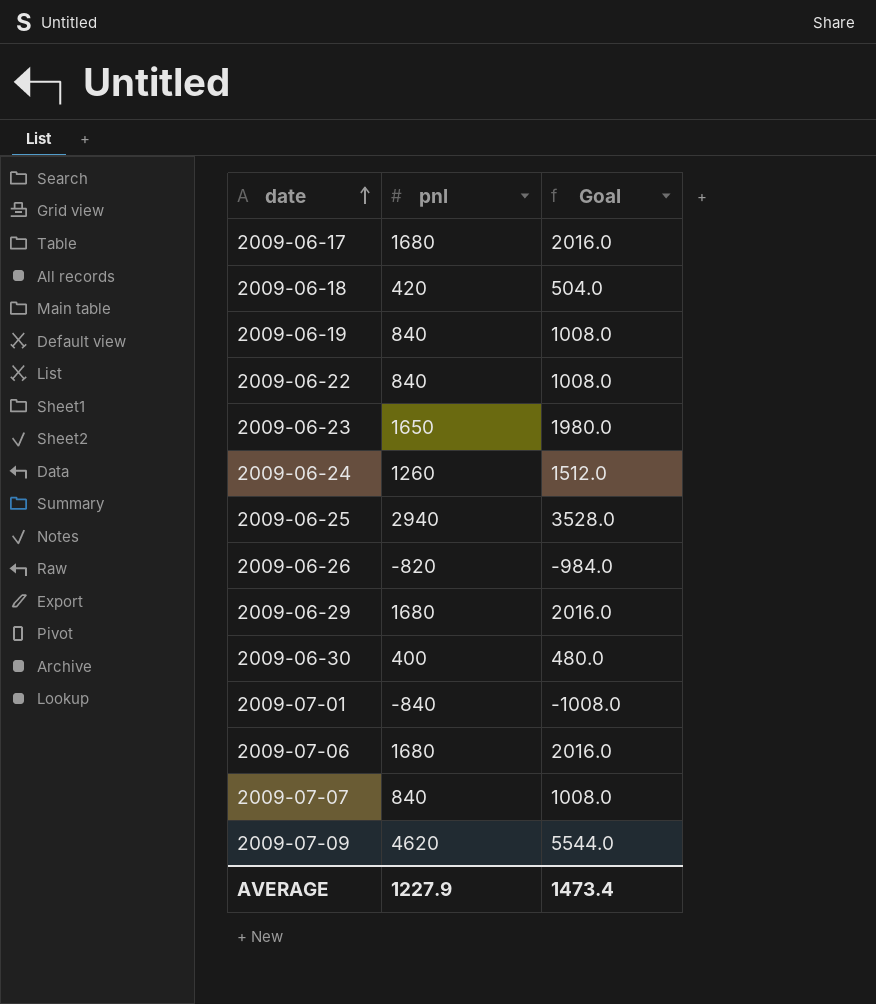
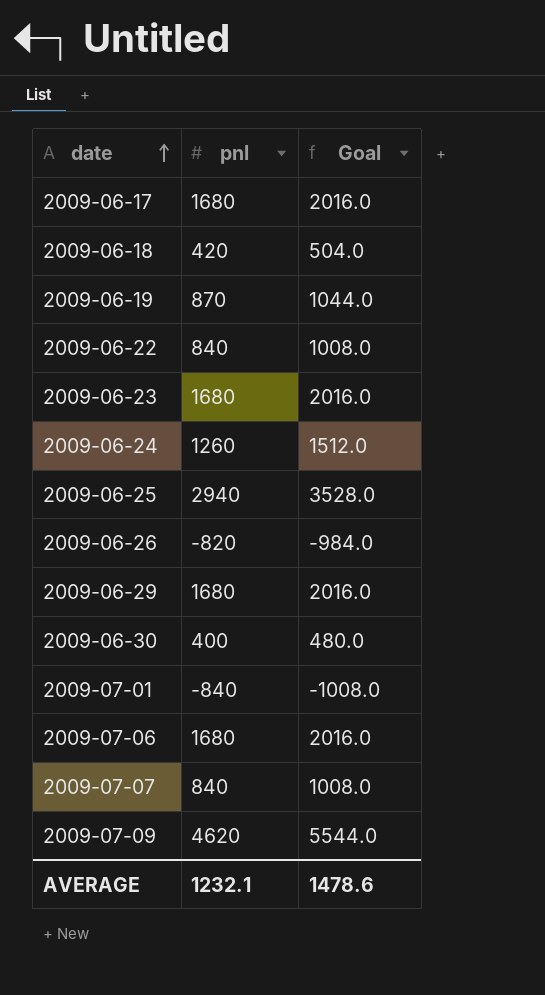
2009-06-19 | pnl: 840 -> 870
2009-06-19 | Goal: 1008.0 -> 1044.0
2009-06-23 | pnl: 1650 -> 1680
2009-06-23 | Goal: 1980.0 -> 2016.0
AVERAGE | pnl: 1227.9 -> 1232.1
AVERAGE | Goal: 1473.4 -> 1478.6

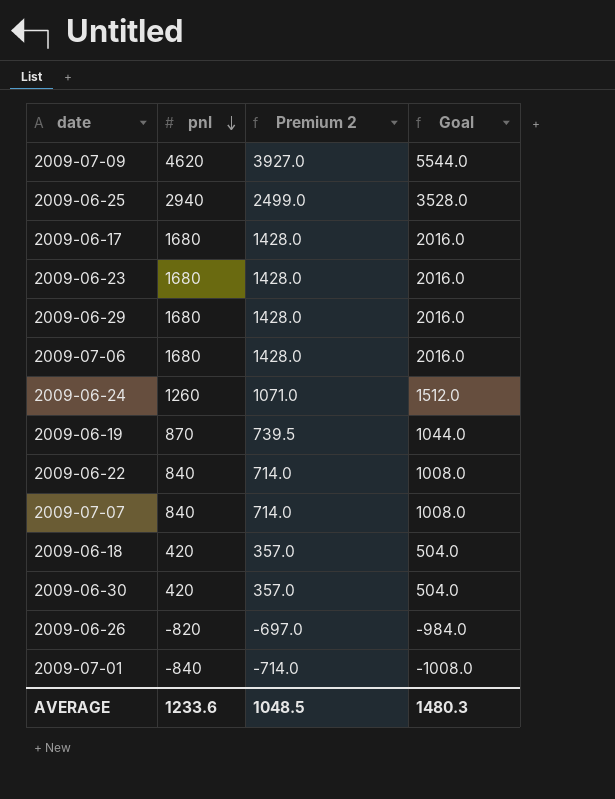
row order: date ascending -> pnl descending
column Premium 2 | formula: none -> [pnl] * 0.85
2009-06-30 | pnl: 400 -> 420
2009-06-30 | Goal: 480.0 -> 504.0
AVERAGE | pnl: 1232.1 -> 1233.6
AVERAGE | Goal: 1478.6 -> 1480.3

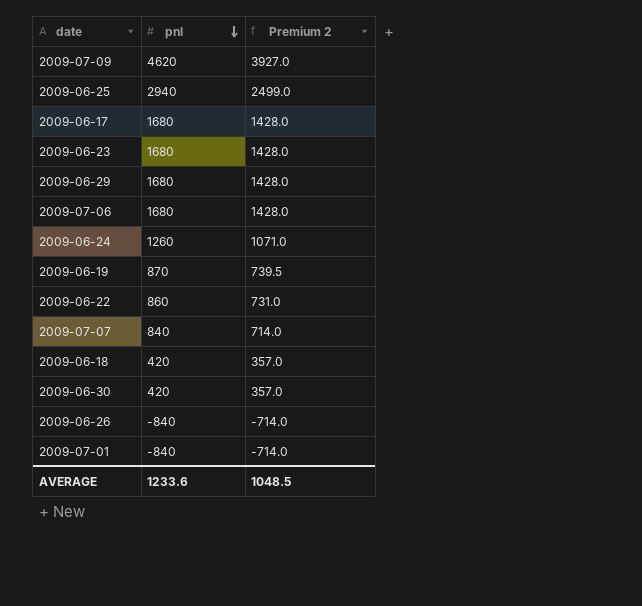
column Goal | formula: [pnl] * 1.2 -> none
2009-06-22 | pnl: 840 -> 860
2009-06-22 | Premium 2: 714.0 -> 731.0
2009-06-26 | pnl: -820 -> -840
2009-06-26 | Premium 2: -697.0 -> -714.0

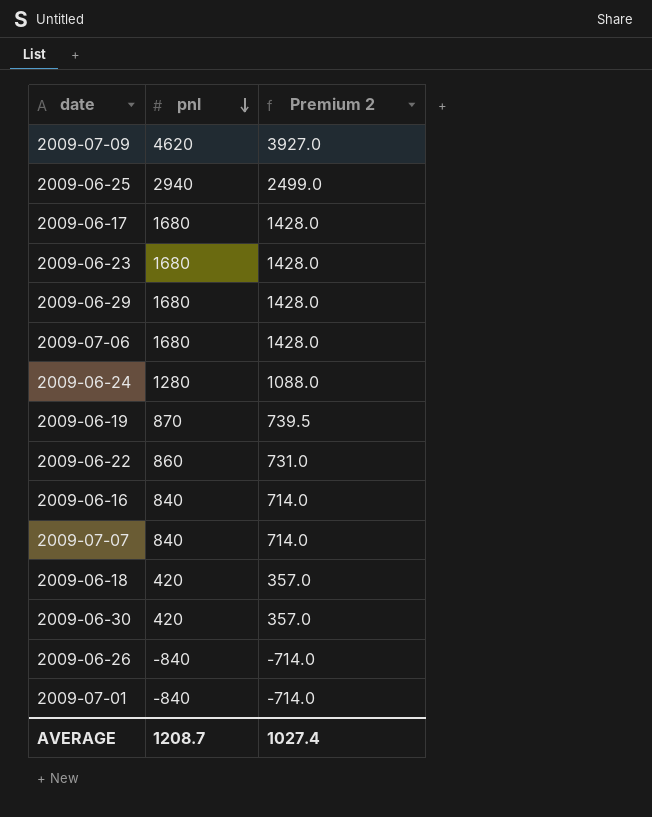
2009-06-24 | pnl: 1260 -> 1280
2009-06-24 | Premium 2: 1071.0 -> 1088.0
row 2009-06-16: none -> 840 | 714.0
AVERAGE | pnl: 1233.6 -> 1208.7
AVERAGE | Premium 2: 1048.5 -> 1027.4

